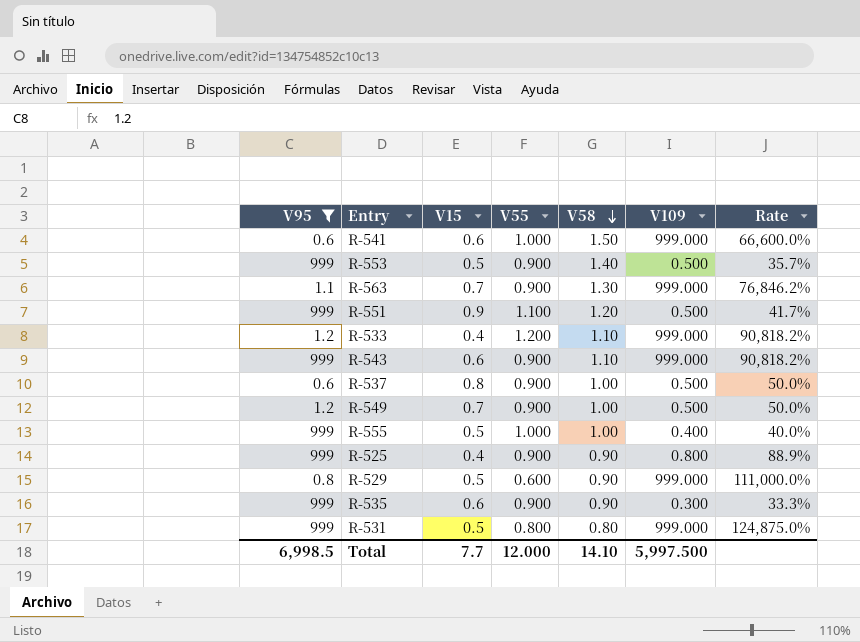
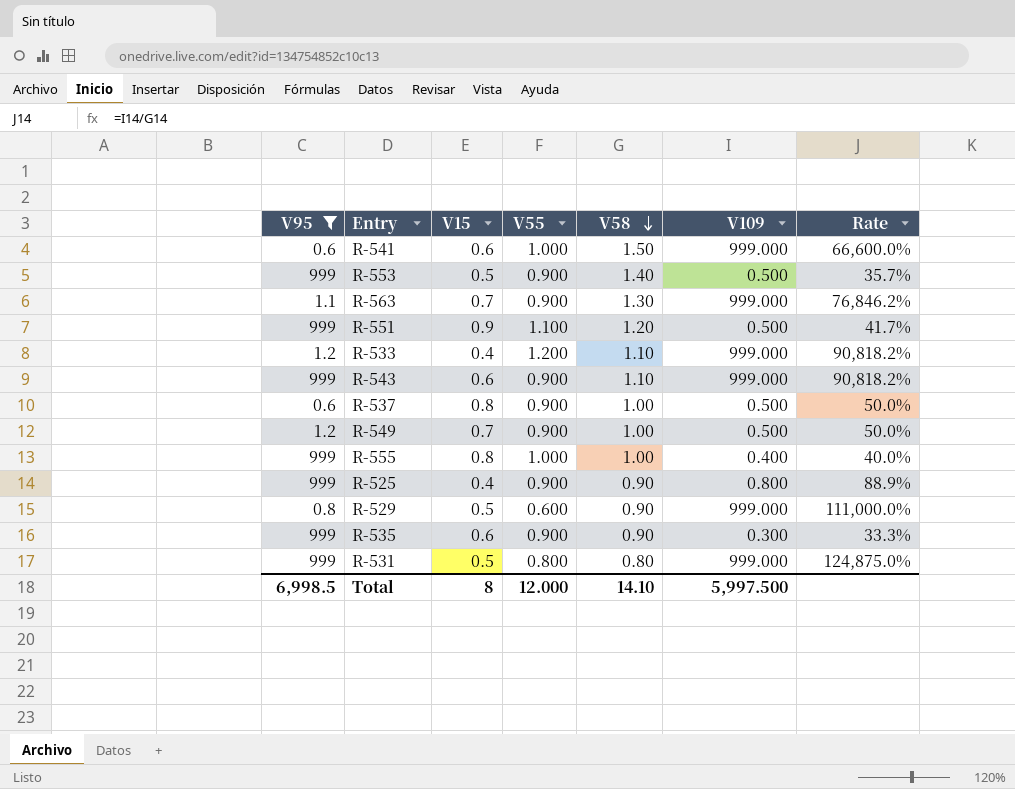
R-555 | V15: 0.5 -> 0.8
Total | V15: 7.7 -> 8

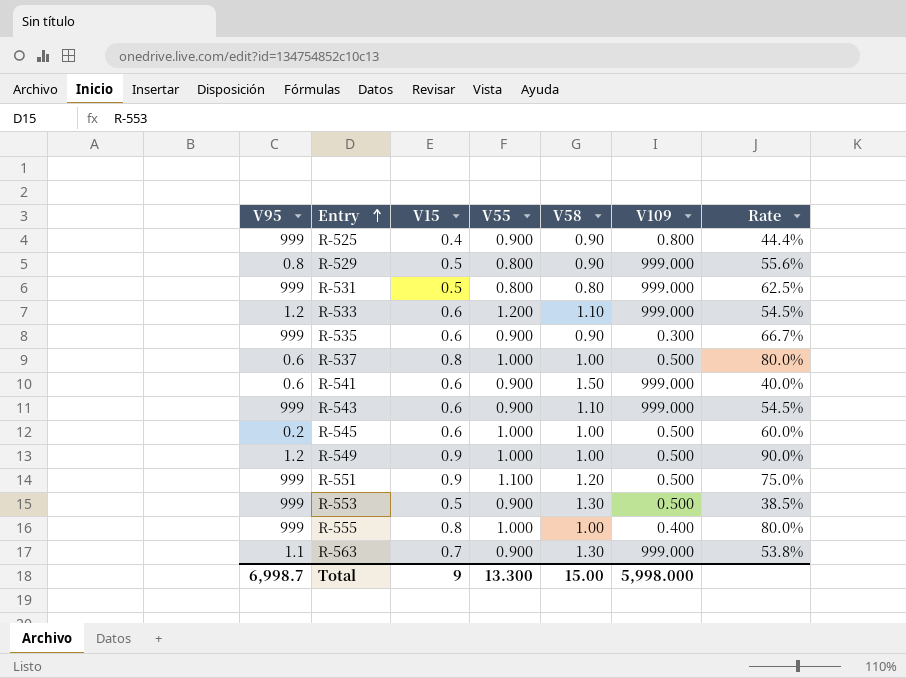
filter: V95 != 0.2 -> none
row order: V58 descending -> Entry ascending
column Rate | formula: [V109] / [V58] -> [V15] / [V58]
R-529 | V55: 0.600 -> 0.800
R-533 | V15: 0.4 -> 0.6
R-537 | V55: 0.900 -> 1.000
R-541 | V55: 1.000 -> 0.900
R-549 | V15: 0.7 -> 0.9
R-549 | V55: 0.900 -> 1.000
R-553 | V58: 1.40 -> 1.30
Total | V95: 6,998.5 -> 6,998.7
Total | V15: 8 -> 9
Total | V55: 12.000 -> 13.300
Total | V58: 14.10 -> 15.00
Total | V109: 5,997.500 -> 5,998.000

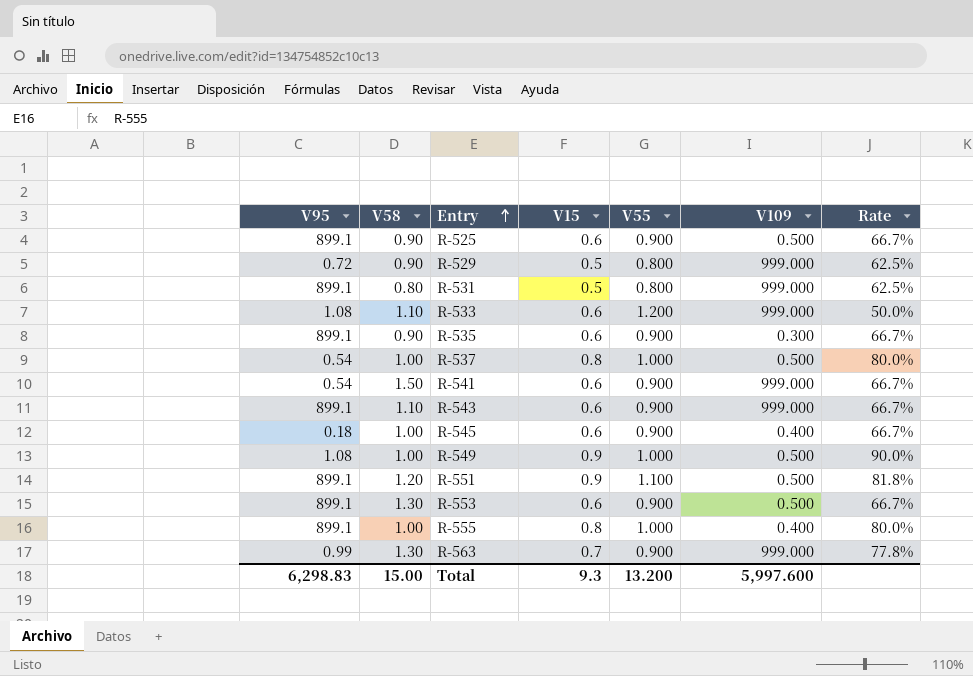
column V58 | position: 5 -> 2
column Rate | formula: [V15] / [V58] -> [V15] / [V55]
R-525 | V95: 999 -> 899.1
R-525 | V15: 0.4 -> 0.6
R-525 | V109: 0.800 -> 0.500
R-529 | V95: 0.8 -> 0.72
R-531 | V95: 999 -> 899.1
R-533 | V95: 1.2 -> 1.08
R-535 | V95: 999 -> 899.1
R-537 | V95: 0.6 -> 0.54
R-541 | V95: 0.6 -> 0.54
R-543 | V95: 999 -> 899.1
R-545 | V95: 0.2 -> 0.18
R-545 | V55: 1.000 -> 0.900
R-545 | V109: 0.500 -> 0.400
R-549 | V95: 1.2 -> 1.08
R-551 | V95: 999 -> 899.1
R-553 | V95: 999 -> 899.1
R-553 | V15: 0.5 -> 0.6
R-555 | V95: 999 -> 899.1
R-563 | V95: 1.1 -> 0.99
Total | V95: 6,998.7 -> 6,298.83
Total | V15: 9 -> 9.3
Total | V55: 13.300 -> 13.200
Total | V109: 5,998.000 -> 5,997.600

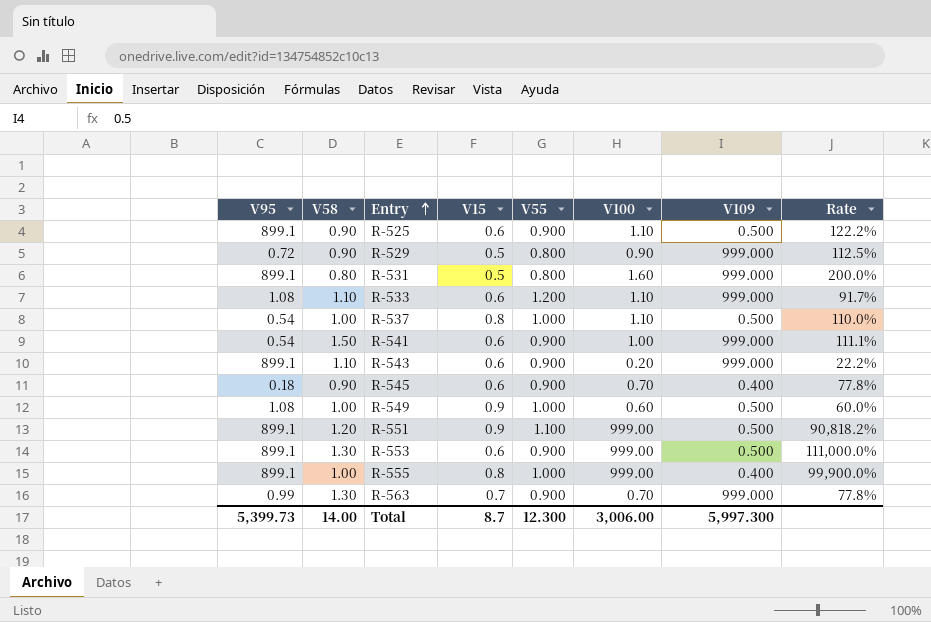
column V100 | position: none -> 6
column Rate | formula: [V15] / [V55] -> [V100] / [V55]
row R-535: 899.1 | 0.90 | 0.6 | 0.900 | 0.300 | 66.7% -> none
R-545 | V58: 1.00 -> 0.90
Total | V95: 6,298.83 -> 5,399.73
Total | V58: 15.00 -> 14.00
Total | V15: 9.3 -> 8.7
Total | V55: 13.200 -> 12.300
Total | V109: 5,997.600 -> 5,997.300

